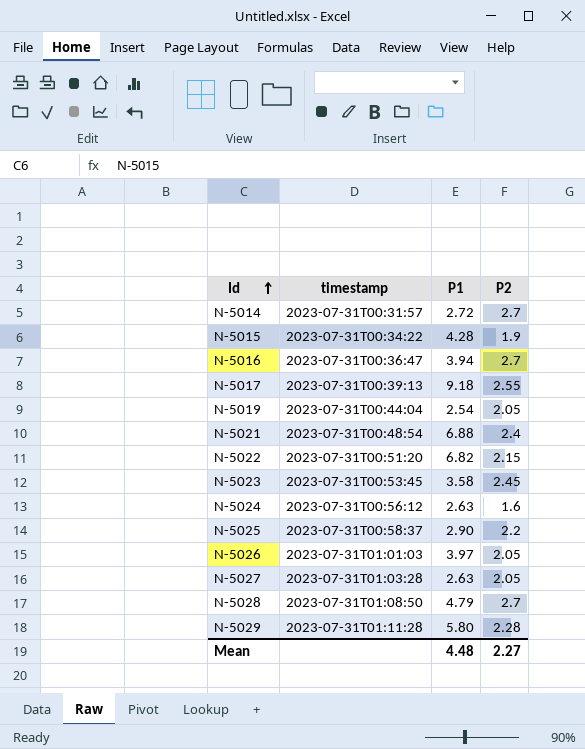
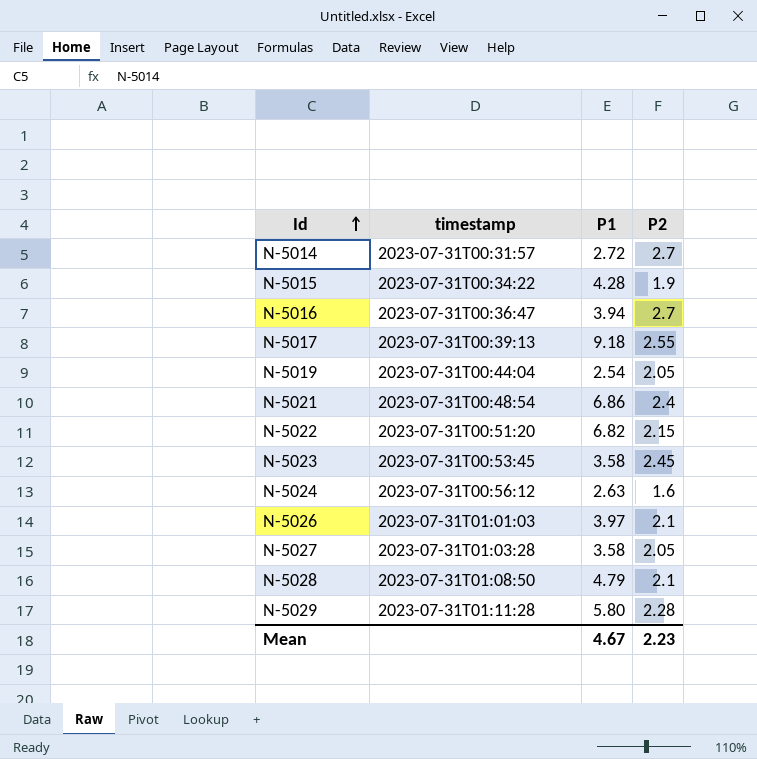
row N-5025: 2023-07-31T00:58:37 | 2.90 | 2.2 -> none
N-5021 | P1: 6.88 -> 6.86
N-5026 | P2: 2.05 -> 2.1
N-5027 | P1: 2.63 -> 3.58
N-5028 | P2: 2.7 -> 2.1
Mean | P1: 4.48 -> 4.67
Mean | P2: 2.27 -> 2.23

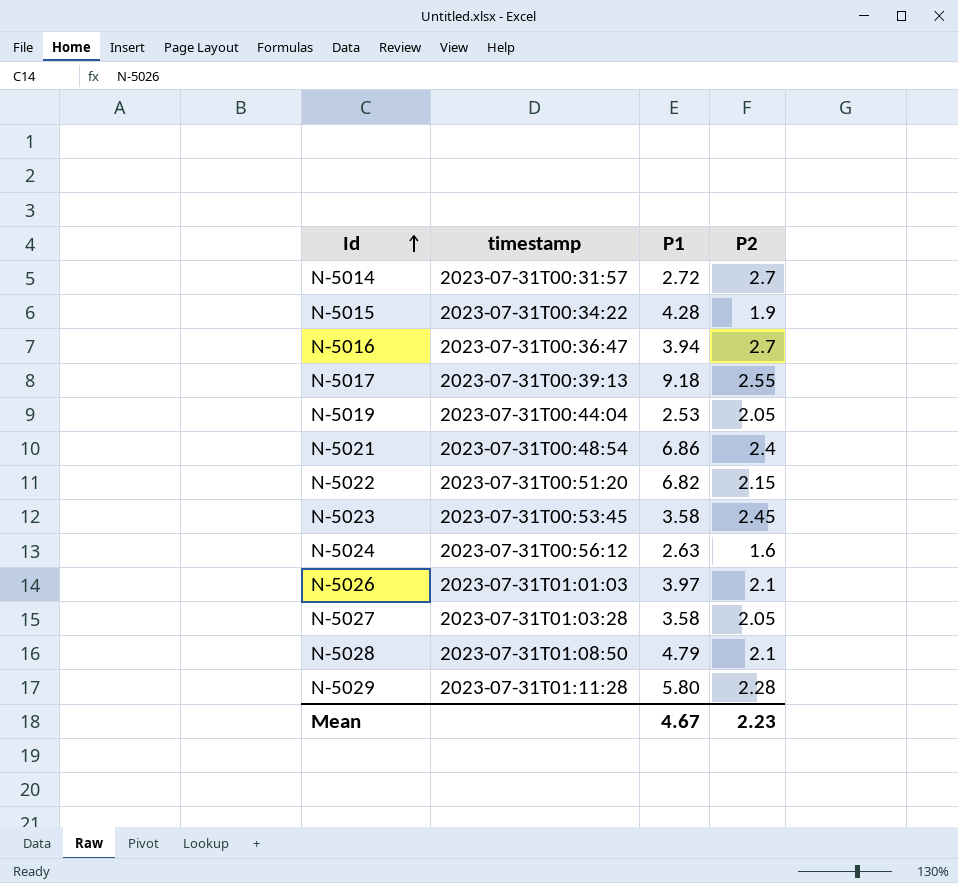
N-5019 | P1: 2.54 -> 2.53

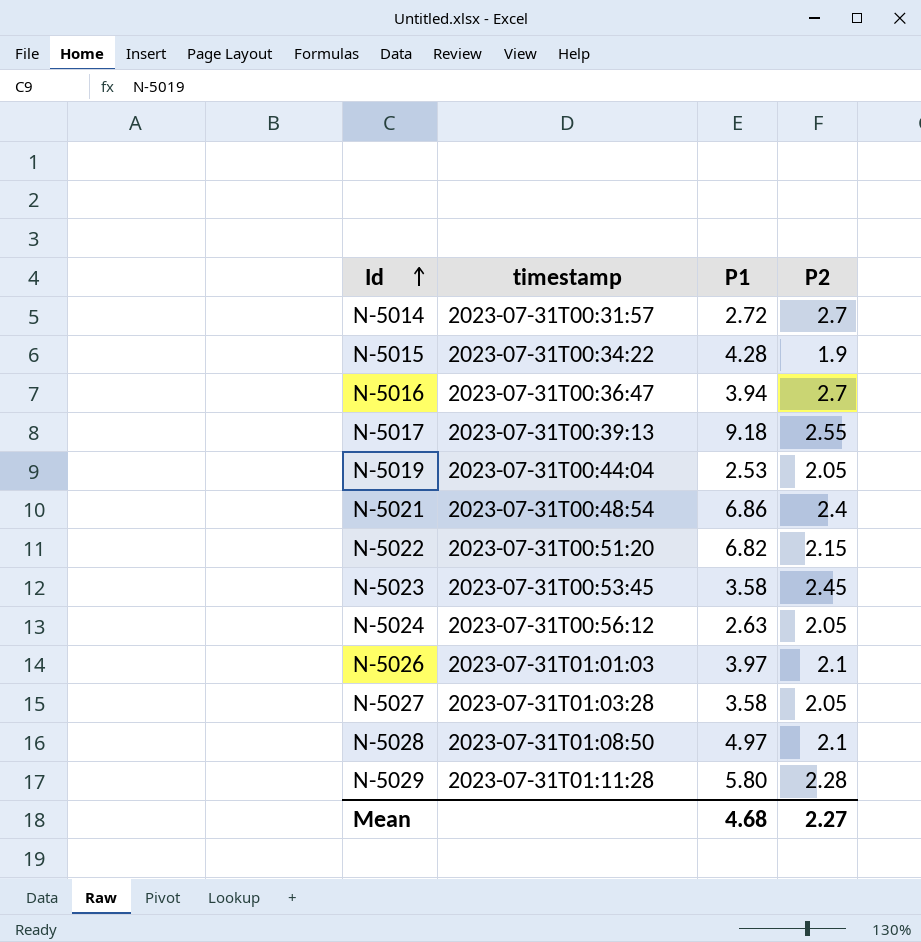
N-5024 | P2: 1.6 -> 2.05
N-5028 | P1: 4.79 -> 4.97
Mean | P1: 4.67 -> 4.68
Mean | P2: 2.23 -> 2.27

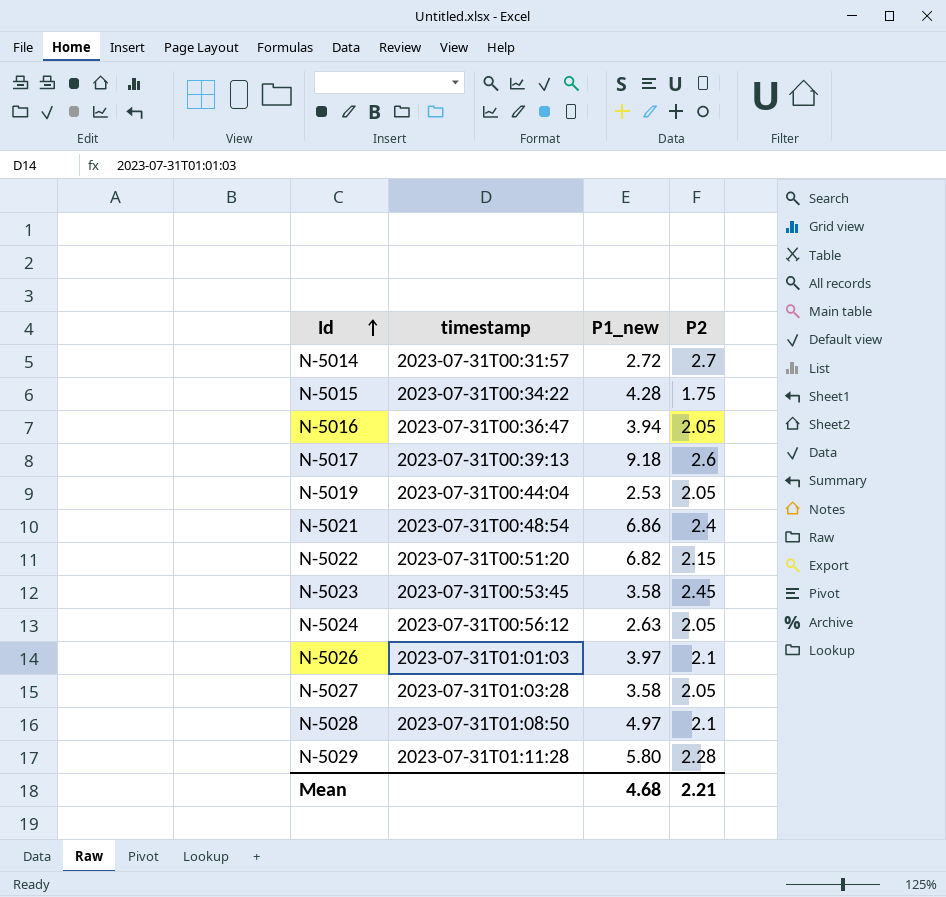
column name: P1 -> P1_new
N-5015 | P2: 1.9 -> 1.75
N-5016 | P2: 2.7 -> 2.05
N-5017 | P2: 2.55 -> 2.6
Mean | P2: 2.27 -> 2.21

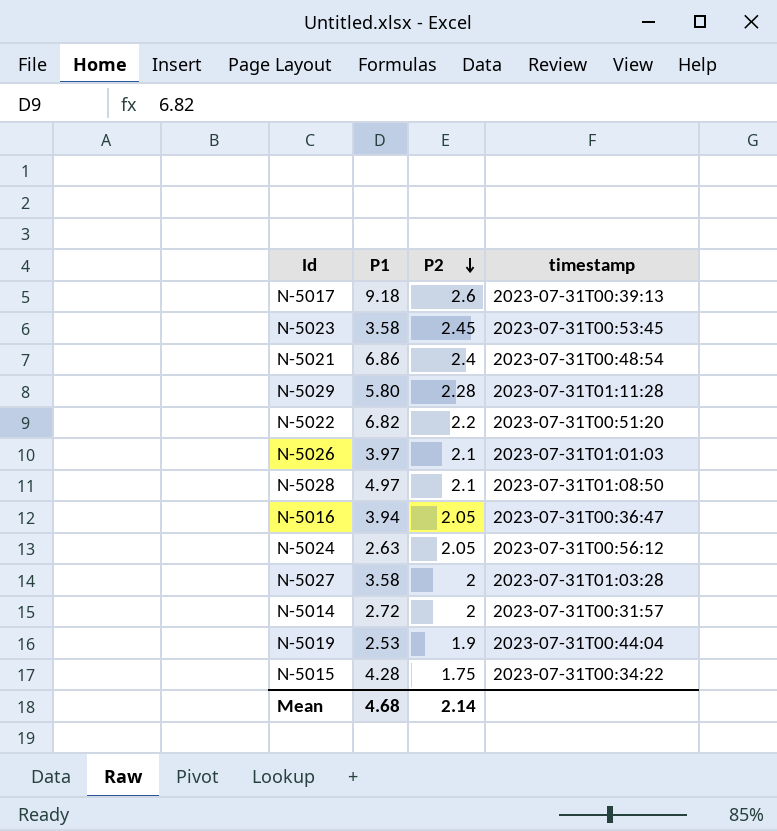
row order: Id ascending -> P2 descending
column name: P1_new -> P1
column timestamp | position: 2 -> 4
N-5022 | P2: 2.15 -> 2.2
N-5027 | P2: 2.05 -> 2
N-5014 | P2: 2.7 -> 2
N-5019 | P2: 2.05 -> 1.9
Mean | P2: 2.21 -> 2.14

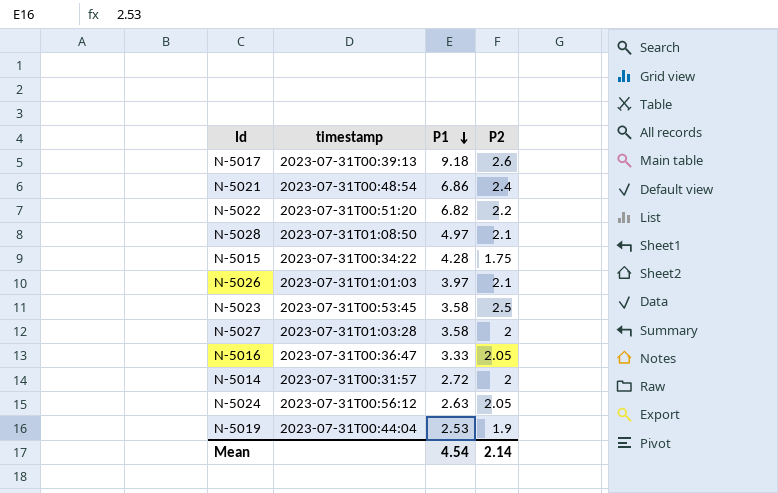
row order: P2 descending -> P1 descending
column timestamp | position: 4 -> 2
row N-5029: 5.80 | 2.28 | 2023-07-31T01:11:28 -> none
N-5023 | P2: 2.45 -> 2.5
N-5016 | P1: 3.94 -> 3.33
Mean | P1: 4.68 -> 4.54

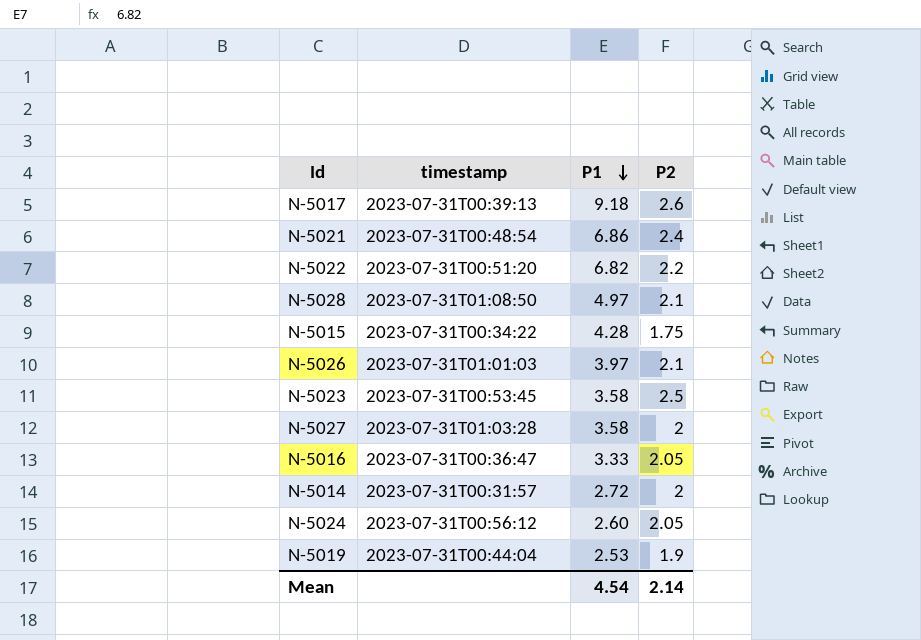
N-5024 | P1: 2.63 -> 2.60

